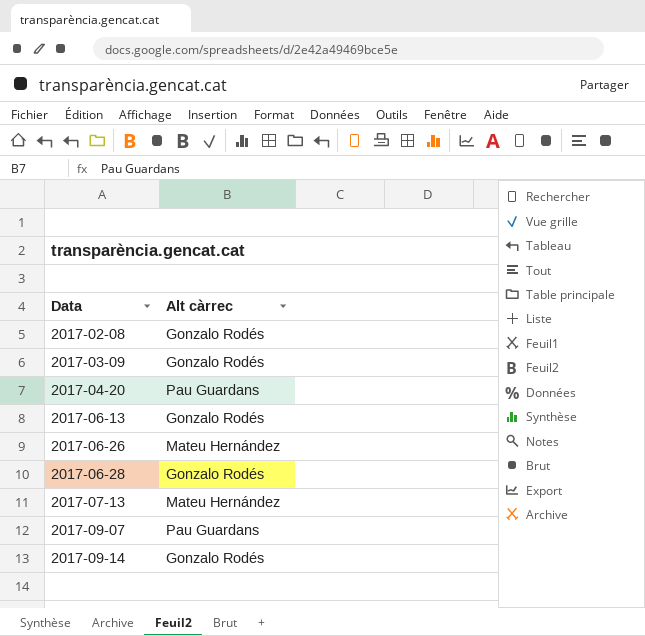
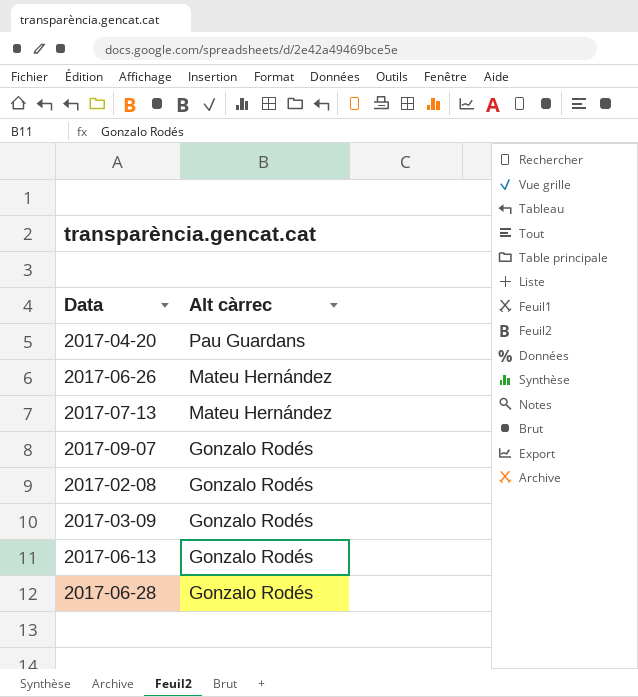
row order: Data ascending -> Alt càrrec descending
row 2017-09-14: Gonzalo Rodés -> none
2017-09-07 | Alt càrrec: Pau Guardans -> Gonzalo Rodés

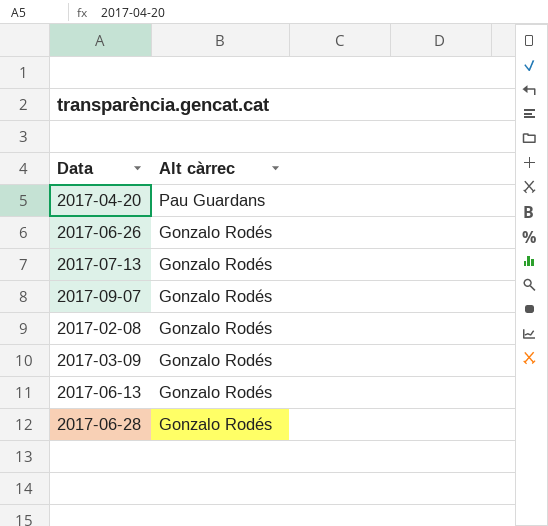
2017-06-26 | Alt càrrec: Mateu Hernández -> Gonzalo Rodés
2017-07-13 | Alt càrrec: Mateu Hernández -> Gonzalo Rodés

